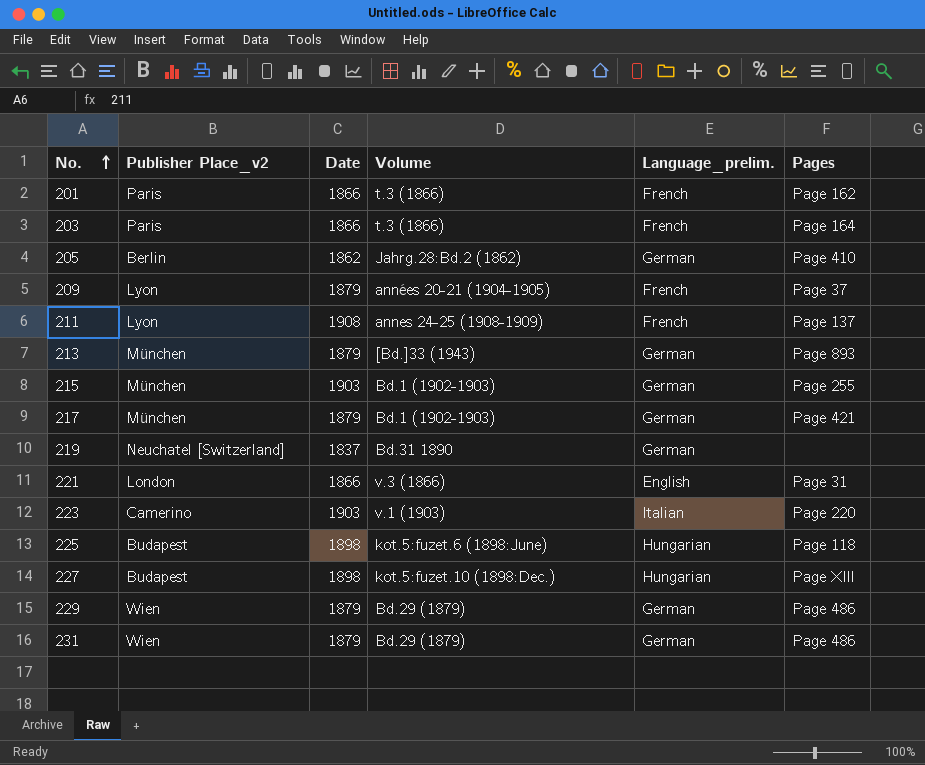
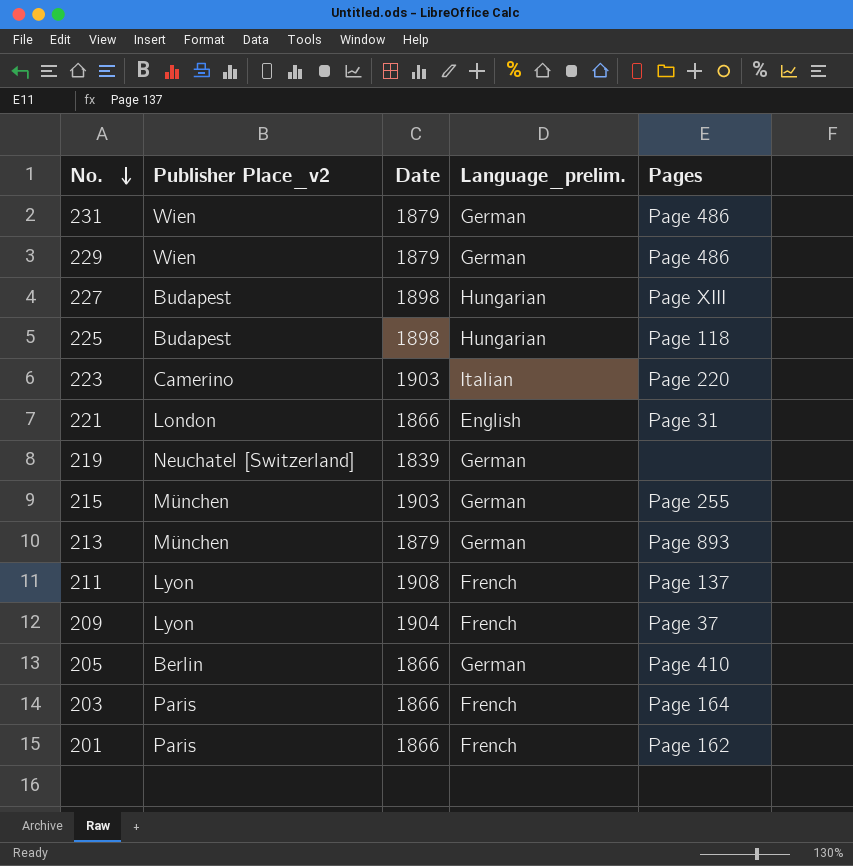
row order: No. ascending -> No. descending
column Volume | position: 4 -> none
row 217: München | 1879 | Bd.1 (1902-1903) | German | Page 421 -> none
219 | Date: 1837 -> 1839
209 | Date: 1879 -> 1904
205 | Date: 1862 -> 1866

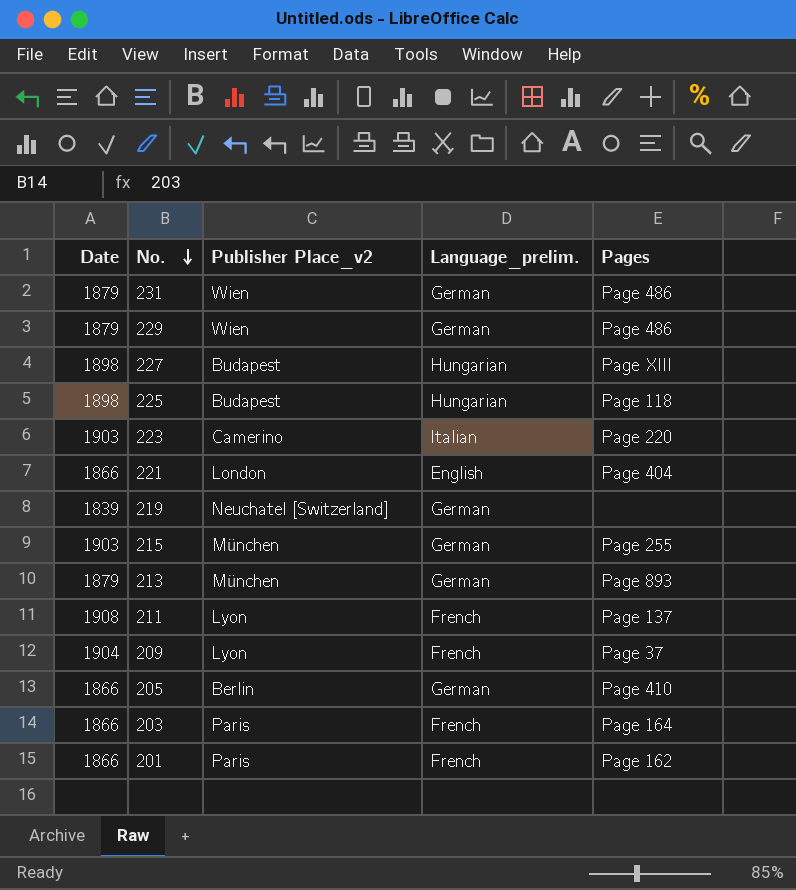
column Date | position: 3 -> 1
221 | Pages: Page 31 -> Page 404

